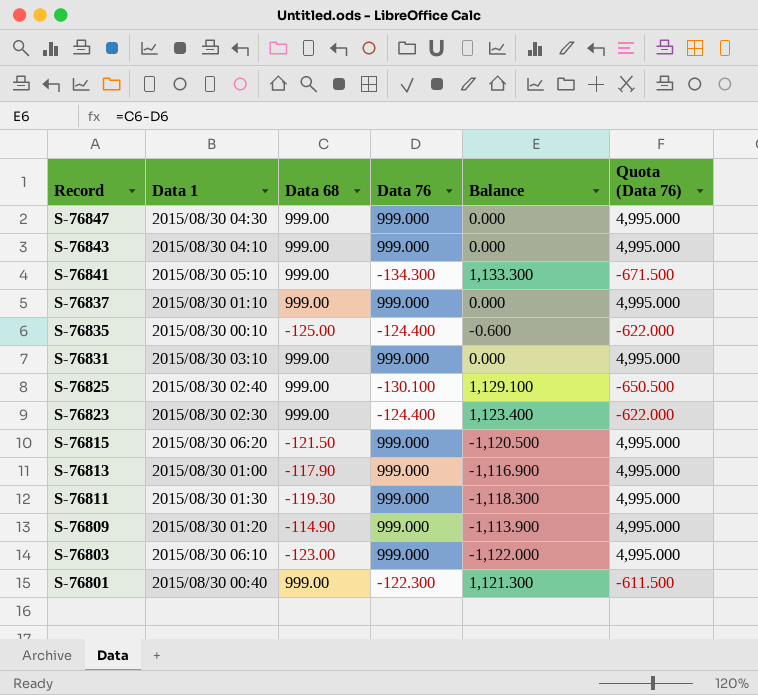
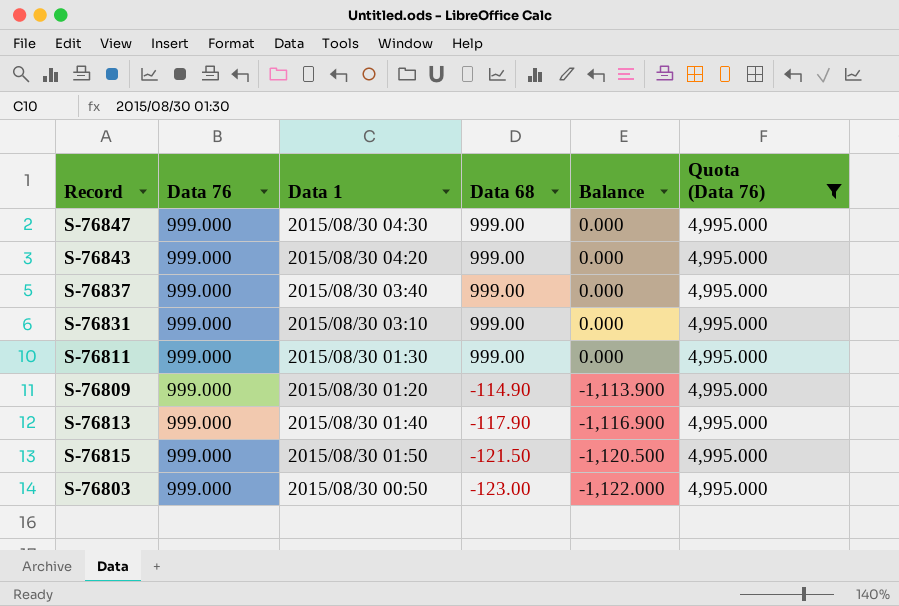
filter: none -> Quota (Data 76) = 4,995.000
row order: Record descending -> Data 68 descending
column Data 76 | position: 4 -> 2
S-76843 | Data 1: 2015/08/30 04:10 -> 2015/08/30 04:20
S-76837 | Data 1: 2015/08/30 01:10 -> 2015/08/30 03:40
S-76811 | Data 68: -119.30 -> 999.00
S-76811 | Balance: -1,118.300 -> 0.000
S-76813 | Data 1: 2015/08/30 01:00 -> 2015/08/30 01:40
S-76815 | Data 1: 2015/08/30 06:20 -> 2015/08/30 01:50
S-76803 | Data 1: 2015/08/30 06:10 -> 2015/08/30 00:50

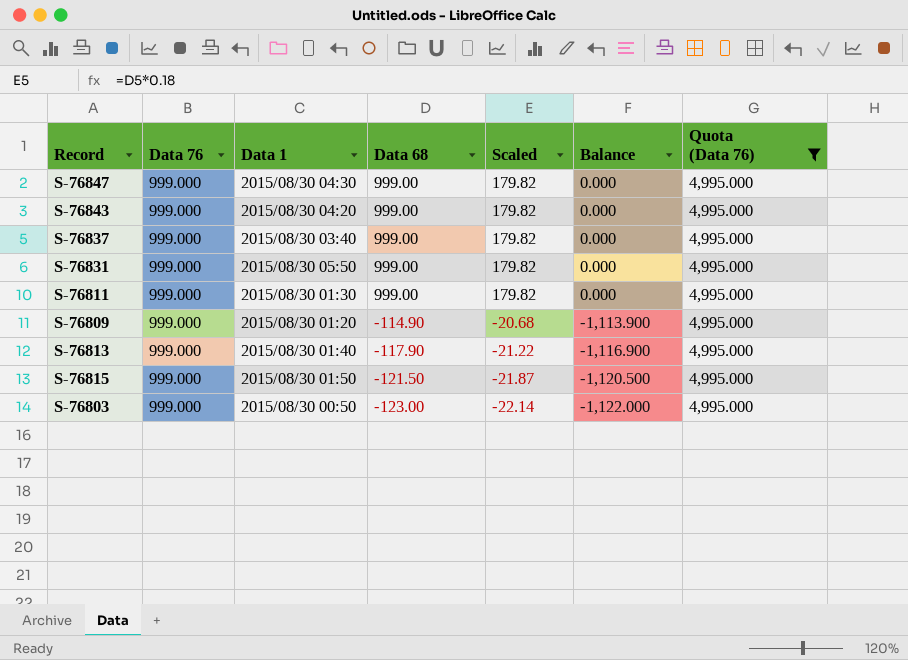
column Scaled | formula: none -> [Data 68] * 0.18
S-76831 | Data 1: 2015/08/30 03:10 -> 2015/08/30 05:50

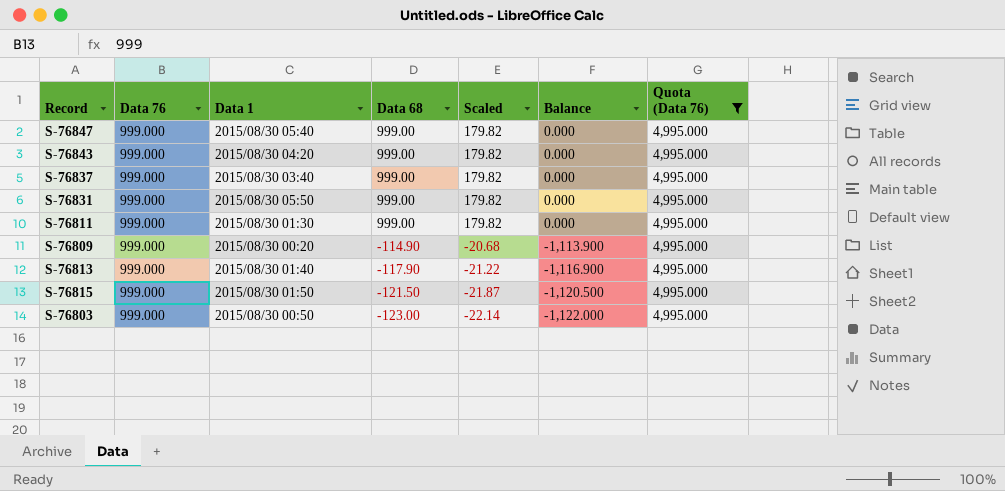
S-76847 | Data 1: 2015/08/30 04:30 -> 2015/08/30 05:40
S-76809 | Data 1: 2015/08/30 01:20 -> 2015/08/30 00:20

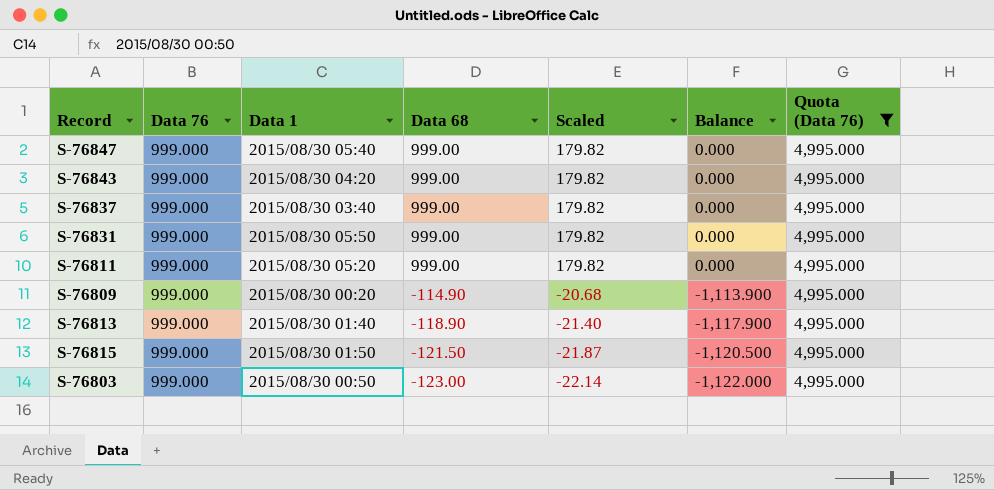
S-76811 | Data 1: 2015/08/30 01:30 -> 2015/08/30 05:20
S-76813 | Data 68: -117.90 -> -118.90
S-76813 | Scaled: -21.22 -> -21.40
S-76813 | Balance: -1,116.900 -> -1,117.900

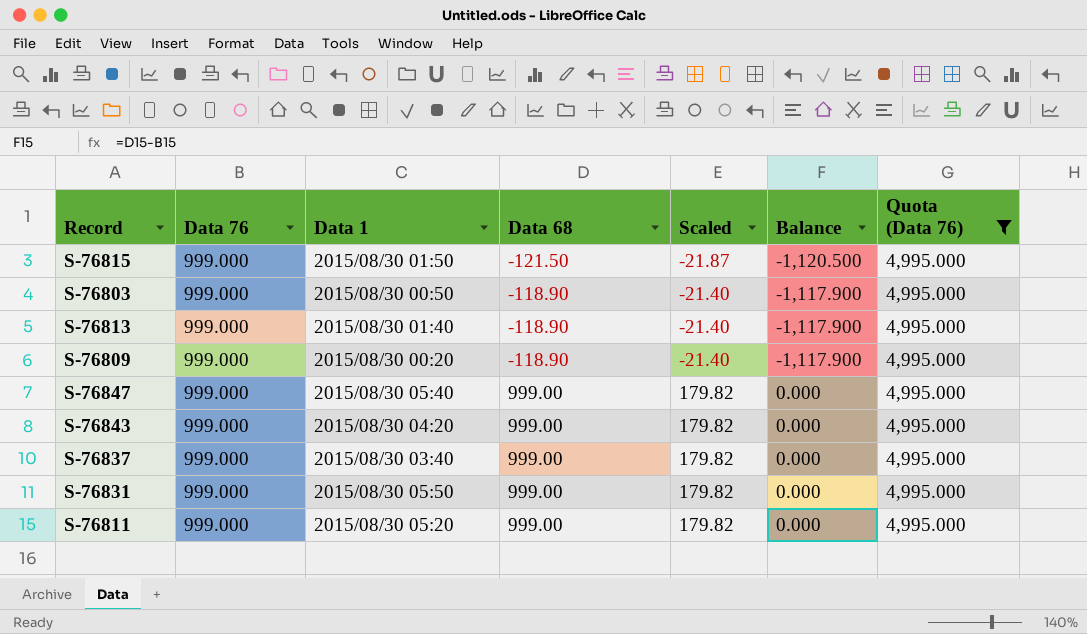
row order: Data 68 descending -> Data 68 ascending
S-76803 | Data 68: -123.00 -> -118.90
S-76803 | Scaled: -22.14 -> -21.40
S-76803 | Balance: -1,122.000 -> -1,117.900
S-76809 | Data 68: -114.90 -> -118.90
S-76809 | Scaled: -20.68 -> -21.40
S-76809 | Balance: -1,113.900 -> -1,117.900

